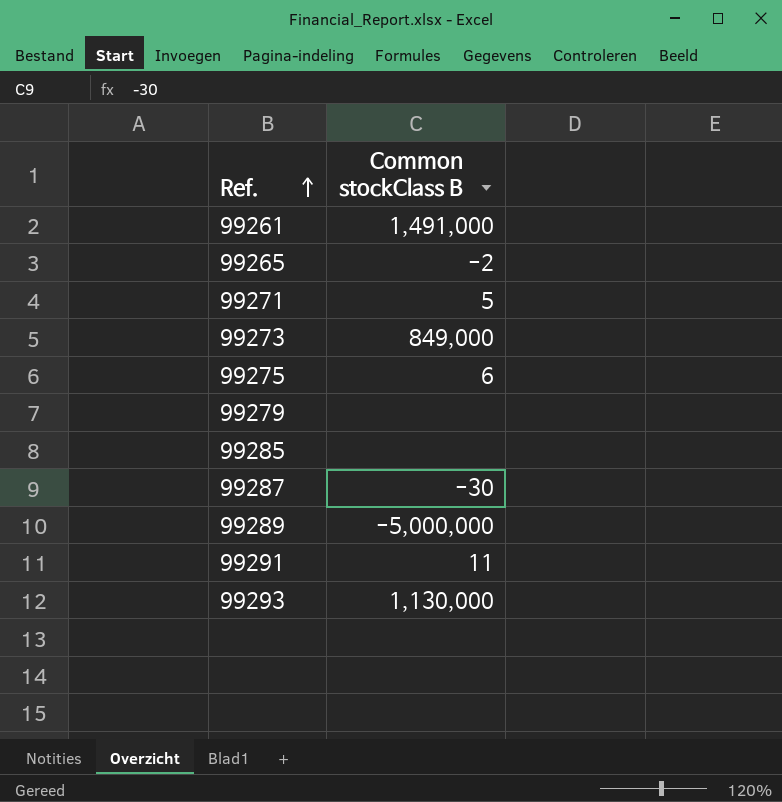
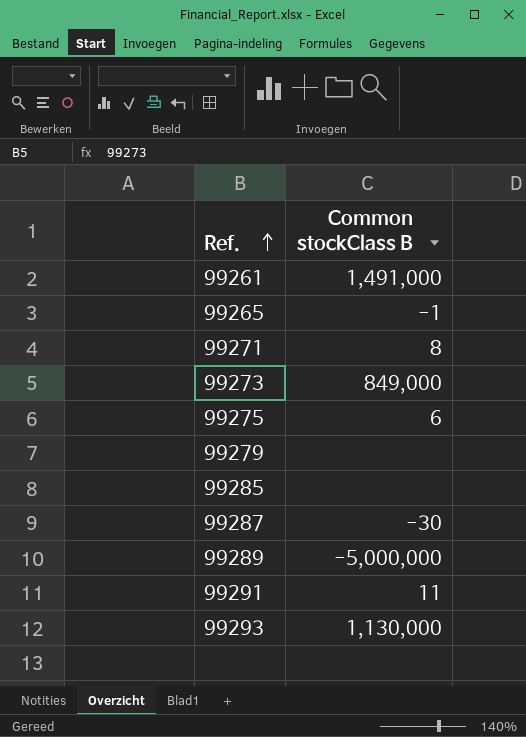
99265 | Common stockClass B: -2 -> -1
99271 | Common stockClass B: 5 -> 8

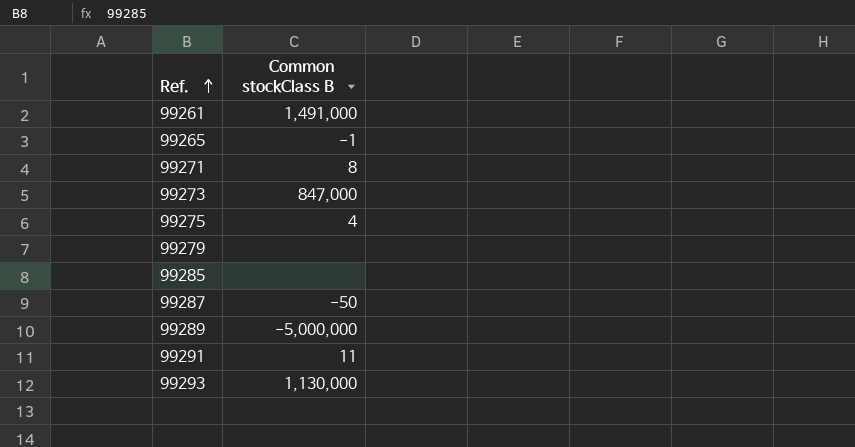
99273 | Common stockClass B: 849,000 -> 847,000
99275 | Common stockClass B: 6 -> 4
99287 | Common stockClass B: -30 -> -50

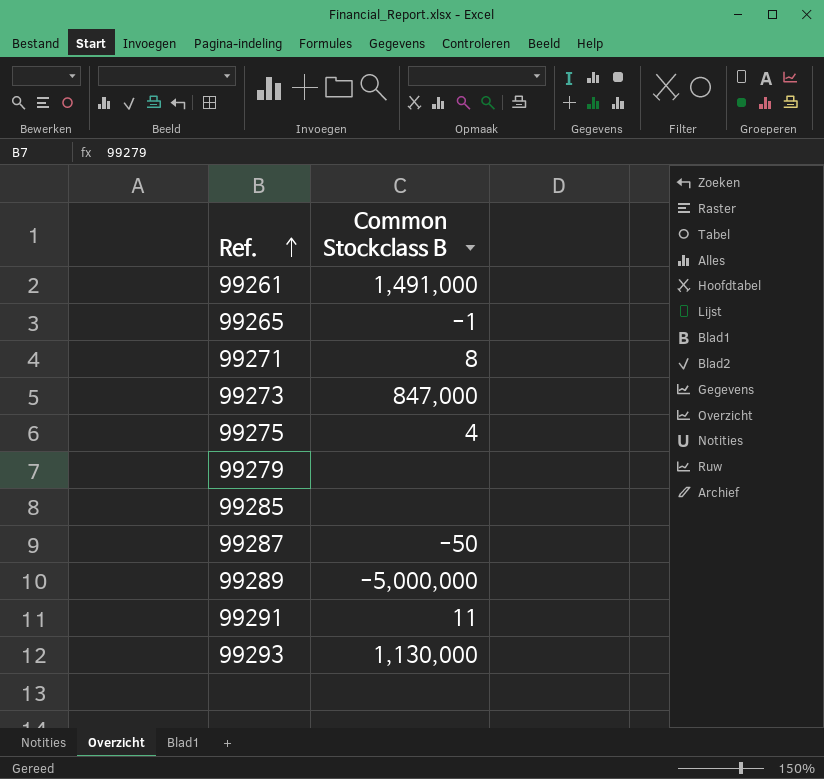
column name: Common stockClass B -> Common Stockclass B

